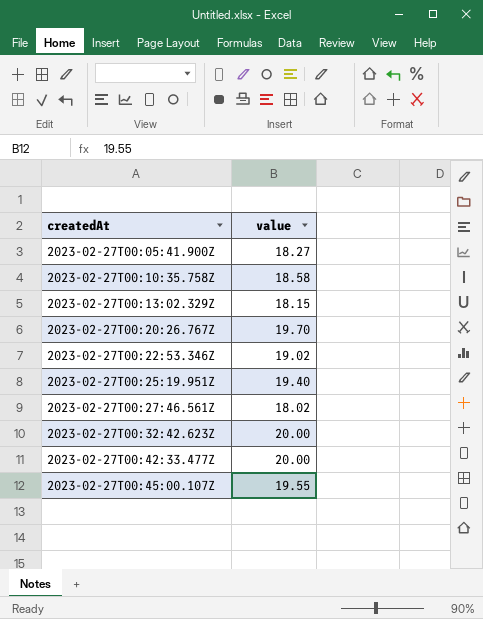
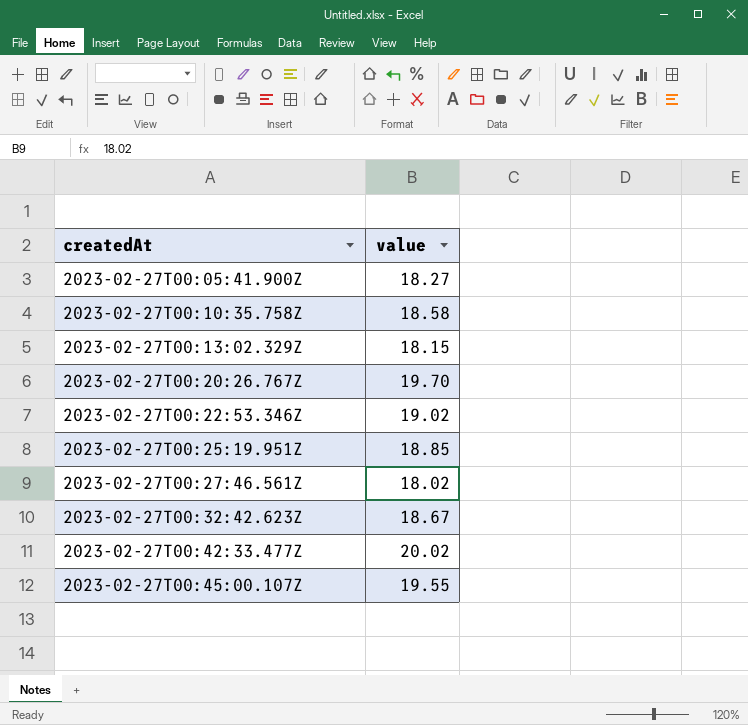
2023-02-27T00:25:19.951Z | value: 19.40 -> 18.85
2023-02-27T00:32:42.623Z | value: 20.00 -> 18.67
2023-02-27T00:42:33.477Z | value: 20.00 -> 20.02

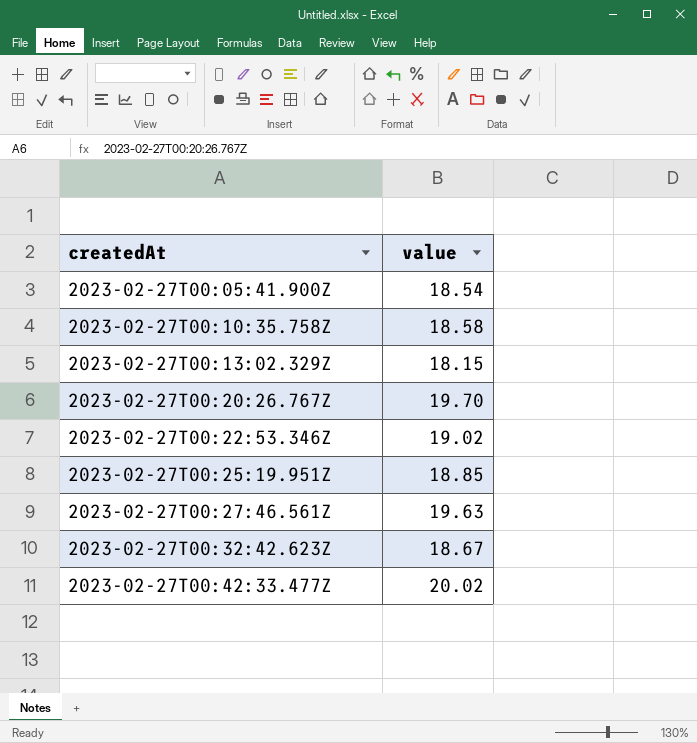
row 2023-02-27T00:45:00.107Z: 19.55 -> none
2023-02-27T00:05:41.900Z | value: 18.27 -> 18.54
2023-02-27T00:27:46.561Z | value: 18.02 -> 19.63

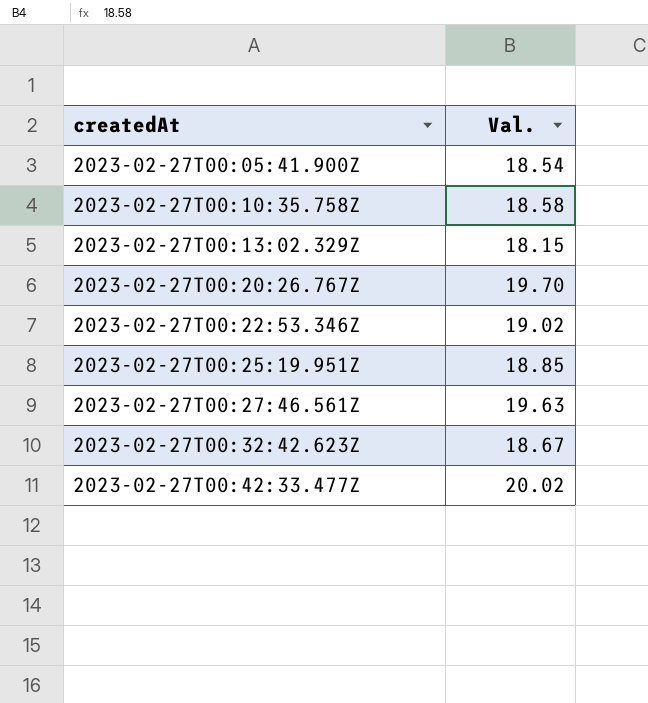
column name: value -> Val.

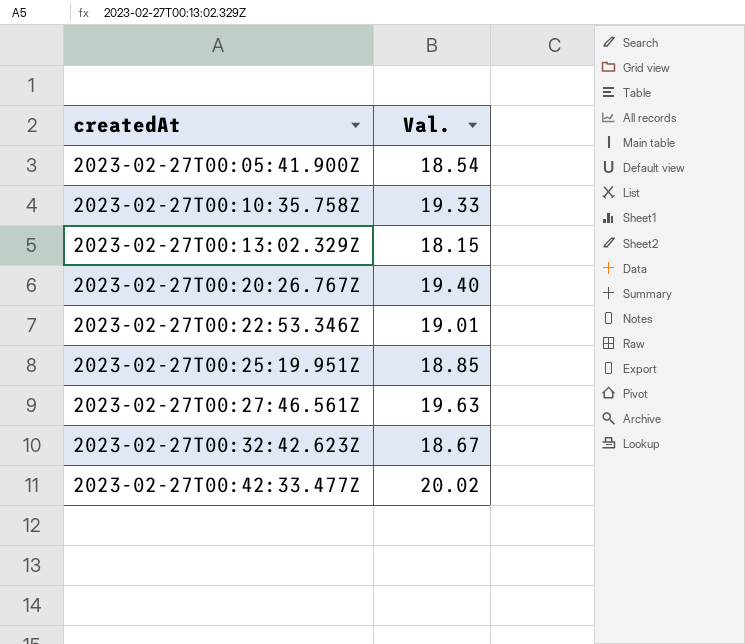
2023-02-27T00:10:35.758Z | Val.: 18.58 -> 19.33
2023-02-27T00:20:26.767Z | Val.: 19.70 -> 19.40
2023-02-27T00:22:53.346Z | Val.: 19.02 -> 19.01

